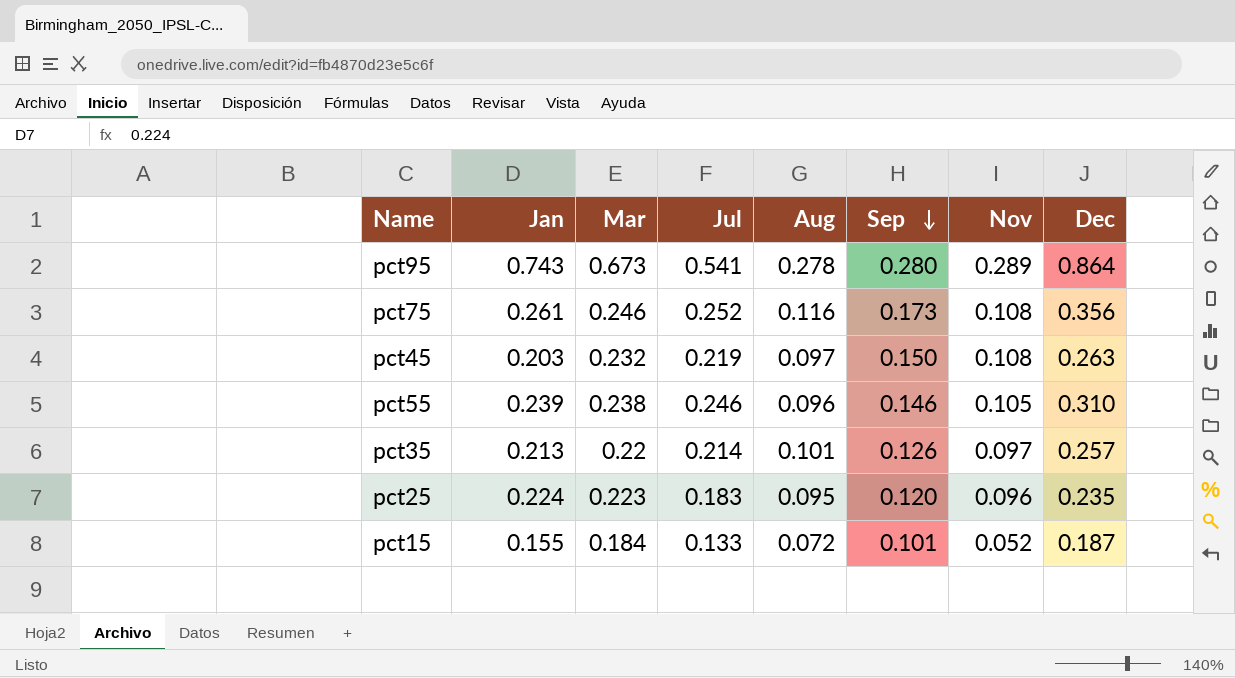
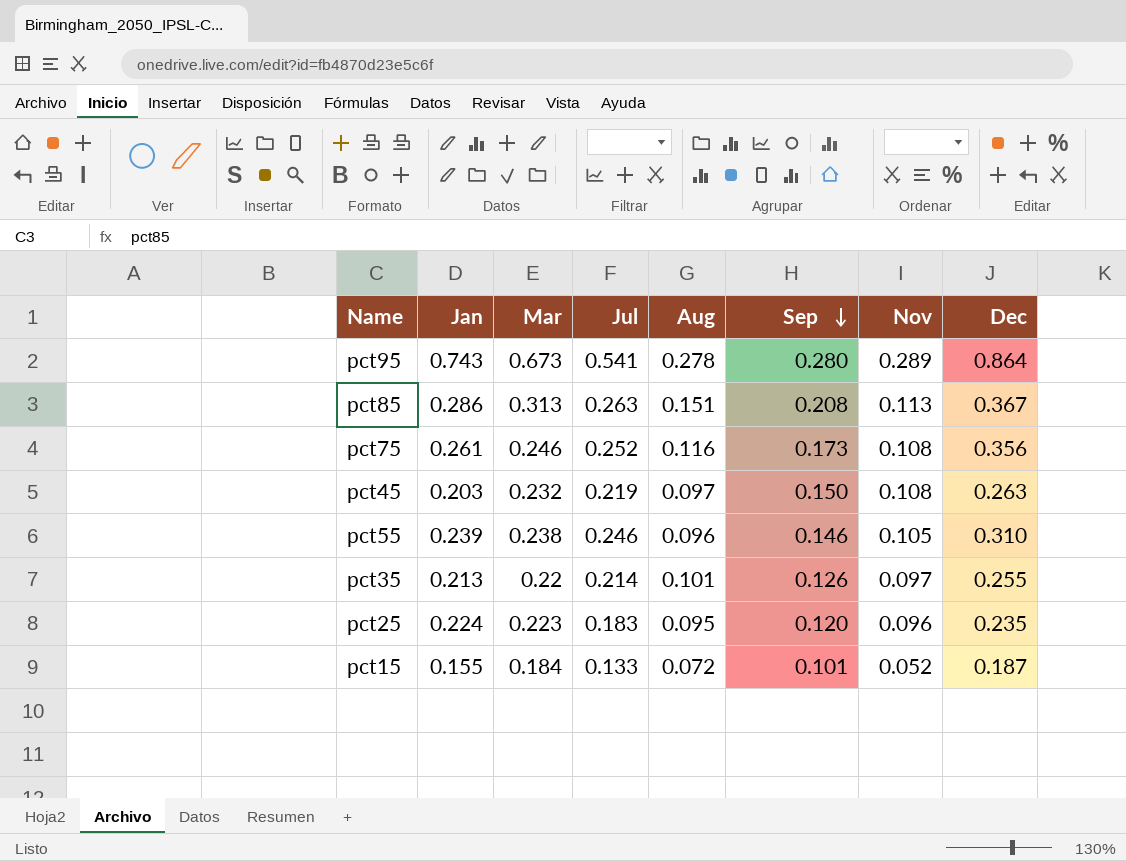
row pct85: none -> 0.286 | 0.313 | 0.263 | 0.151 | 0.208 | 0.113 | 0.367
pct35 | Dec: 0.257 -> 0.255

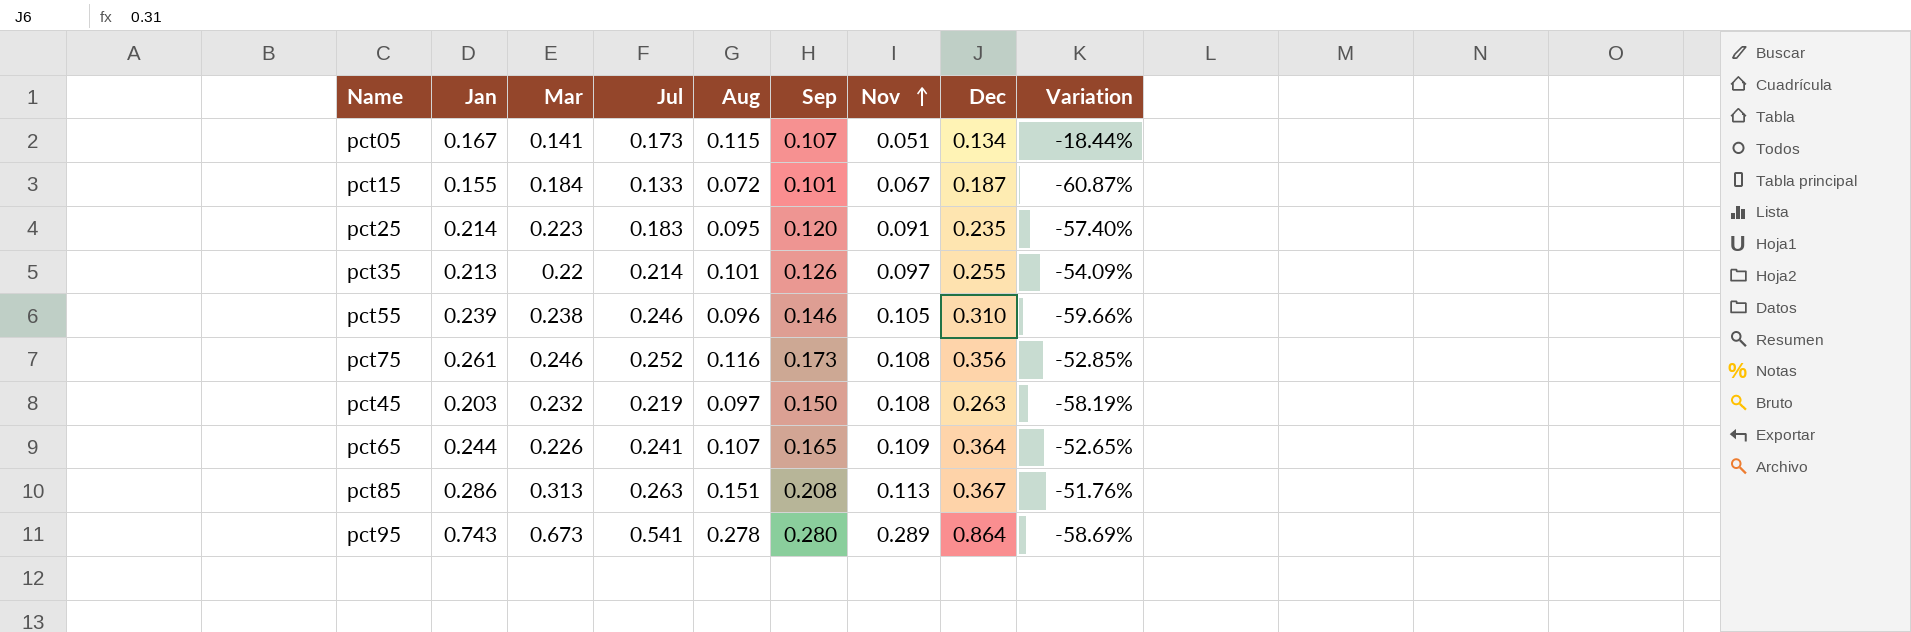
row order: Sep descending -> Nov ascending
column Variation | formula: none -> ([Aug] - [Mar]) / [Mar]
row pct05: none -> 0.167 | 0.141 | 0.173 | 0.115 | 0.107 | 0.051 | 0.134 | -18.44%
pct15 | Nov: 0.052 -> 0.067
pct25 | Jan: 0.224 -> 0.214
pct25 | Nov: 0.096 -> 0.091
row pct65: none -> 0.244 | 0.226 | 0.241 | 0.107 | 0.165 | 0.109 | 0.364 | -52.65%

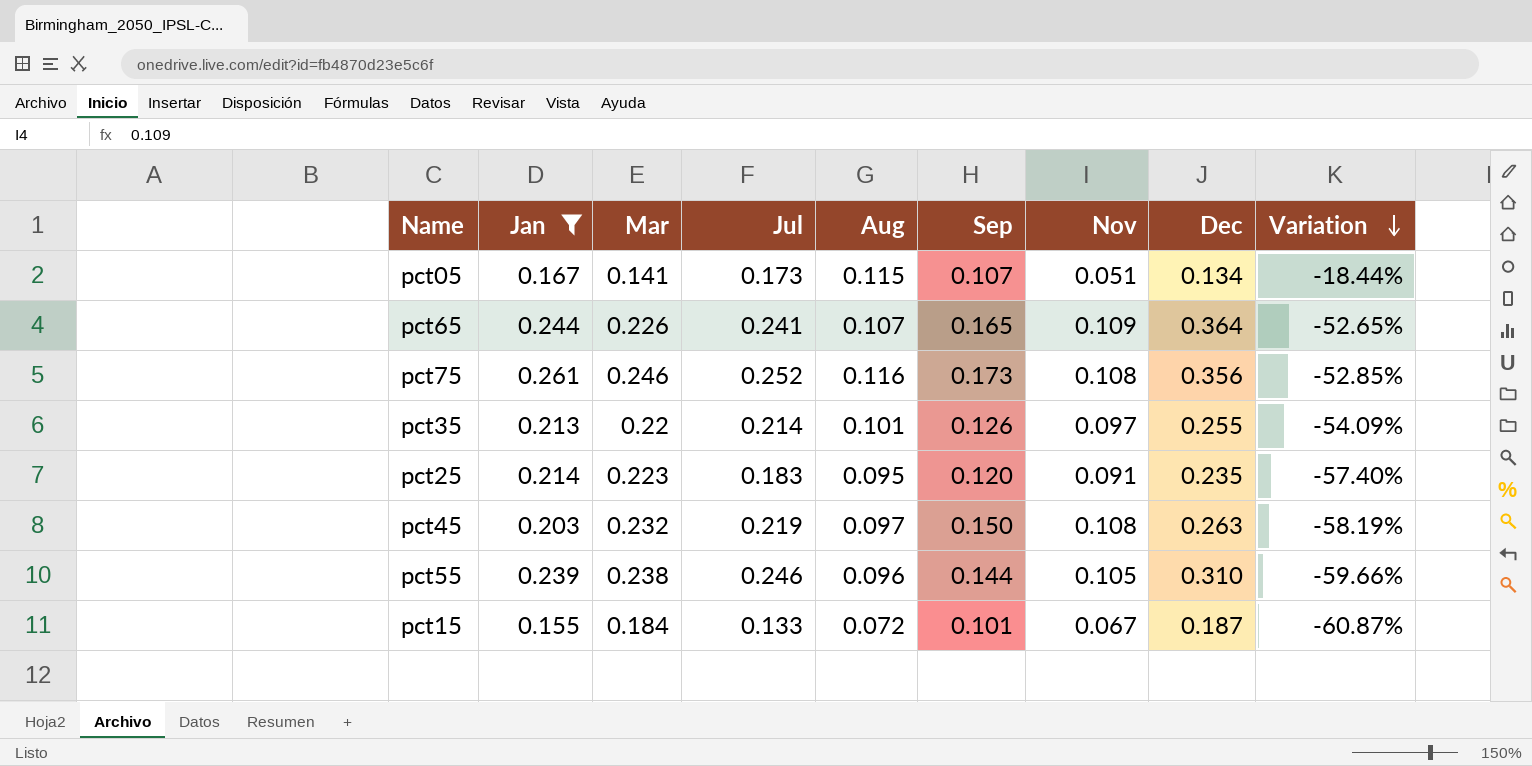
filter: none -> Jan <= 0.261
row order: Nov ascending -> Variation descending
pct55 | Sep: 0.146 -> 0.144

